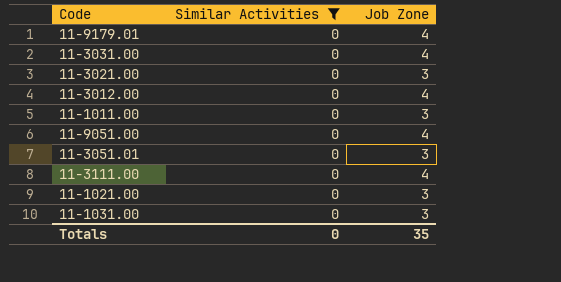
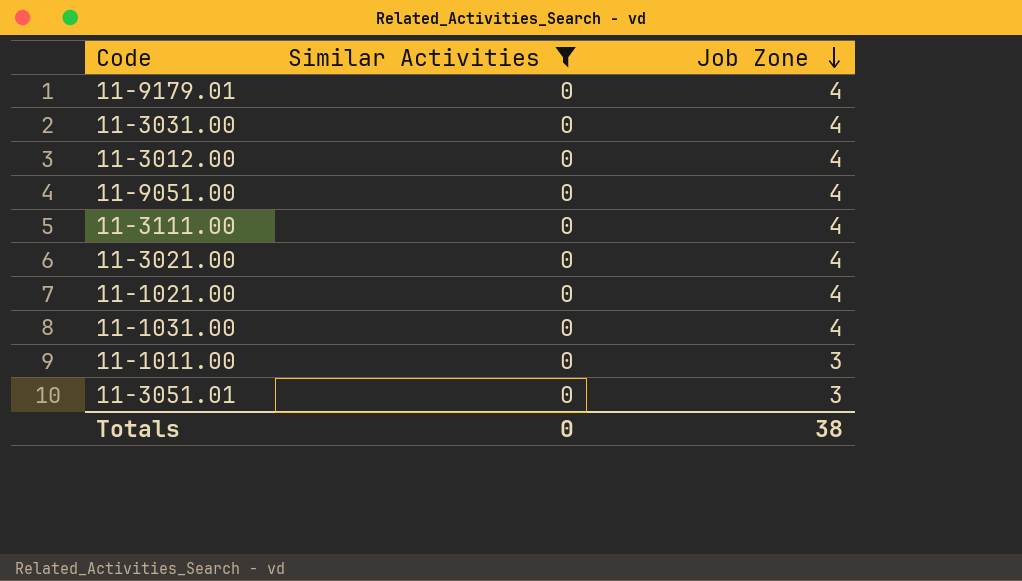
row order: none -> Job Zone descending
11-3021.00 | Job Zone: 3 -> 4
11-1021.00 | Job Zone: 3 -> 4
11-1031.00 | Job Zone: 3 -> 4
Totals | Job Zone: 35 -> 38

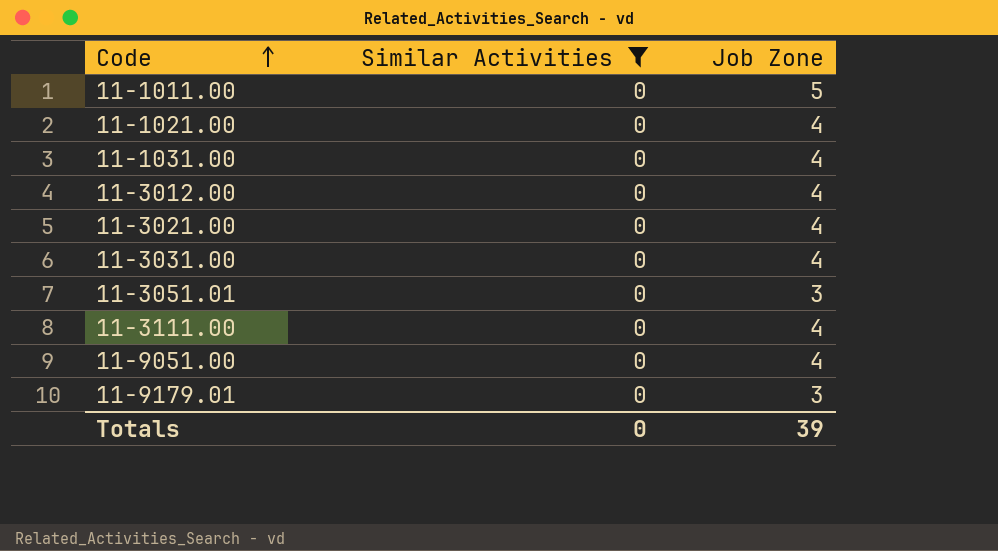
row order: Job Zone descending -> Code ascending
11-1011.00 | Job Zone: 3 -> 5
11-9179.01 | Job Zone: 4 -> 3
Totals | Job Zone: 38 -> 39

